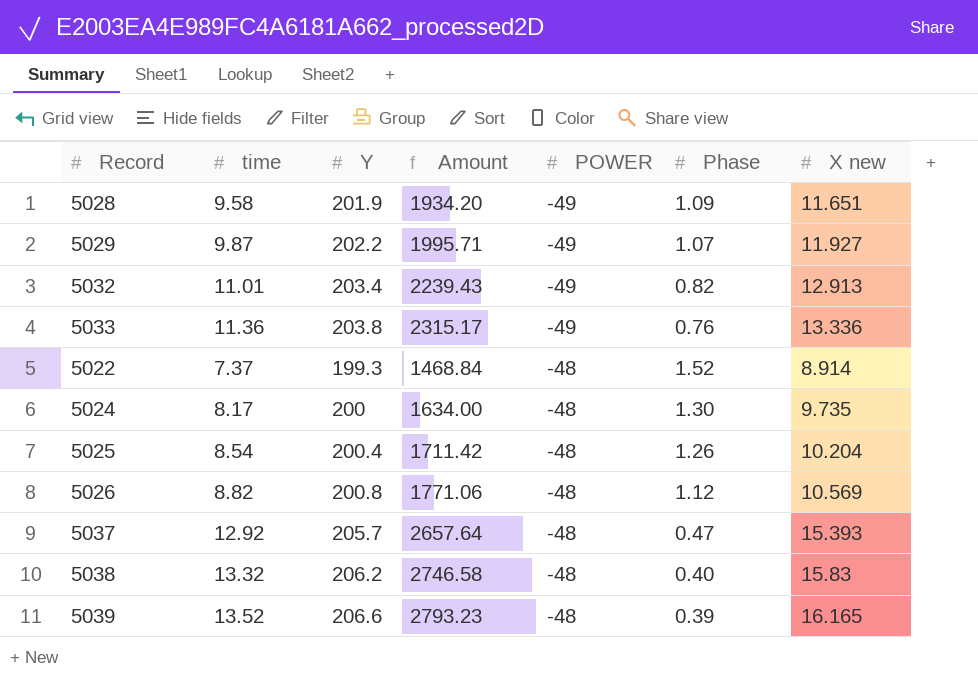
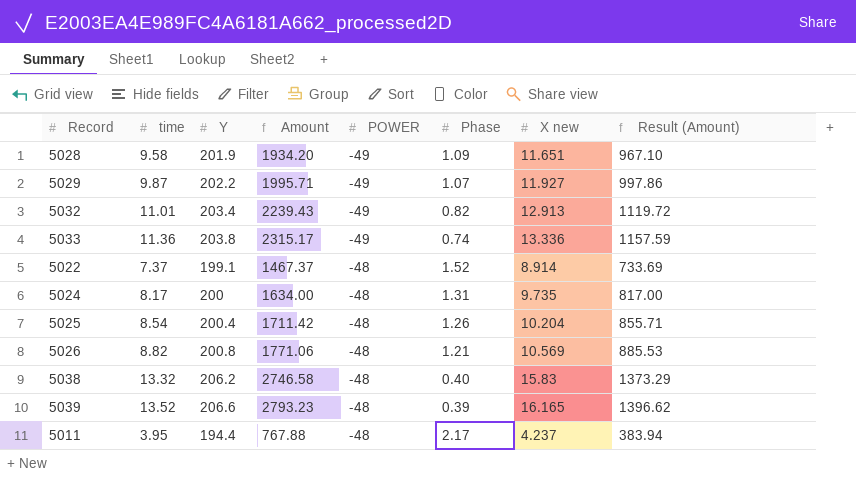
column Result (Amount) | formula: none -> [Amount] * 0.5
row 5037: 12.92 | 205.7 | 2657.64 | -48 | 0.47 | 15.393 -> none
5033 | Phase: 0.76 -> 0.74
5022 | Y: 199.3 -> 199.1
5022 | Amount: 1468.84 -> 1467.37
5024 | Phase: 1.30 -> 1.31
5026 | Phase: 1.12 -> 1.21
row 5011: none -> 3.95 | 194.4 | 767.88 | -48 | 2.17 | 4.237 | 383.94

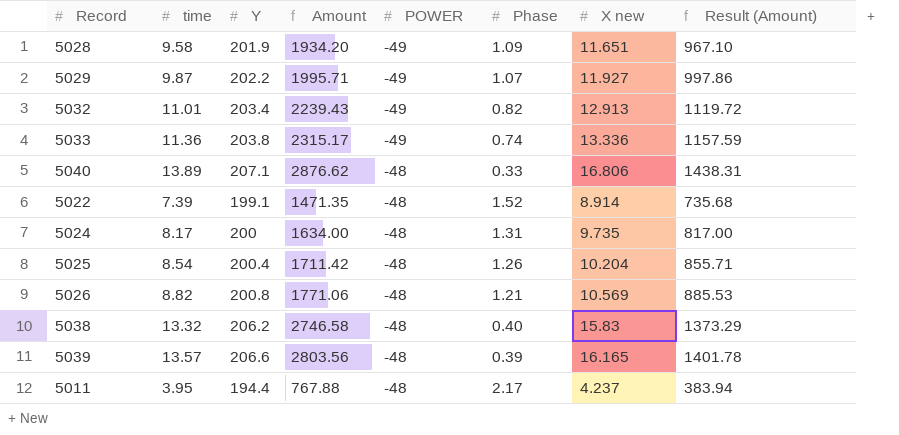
row 5040: none -> 13.89 | 207.1 | 2876.62 | -48 | 0.33 | 16.806 | 1438.31
5022 | time: 7.37 -> 7.39
5022 | Amount: 1467.37 -> 1471.35
5022 | Result (Amount): 733.69 -> 735.68
5039 | time: 13.52 -> 13.57
5039 | Amount: 2793.23 -> 2803.56
5039 | Result (Amount): 1396.62 -> 1401.78

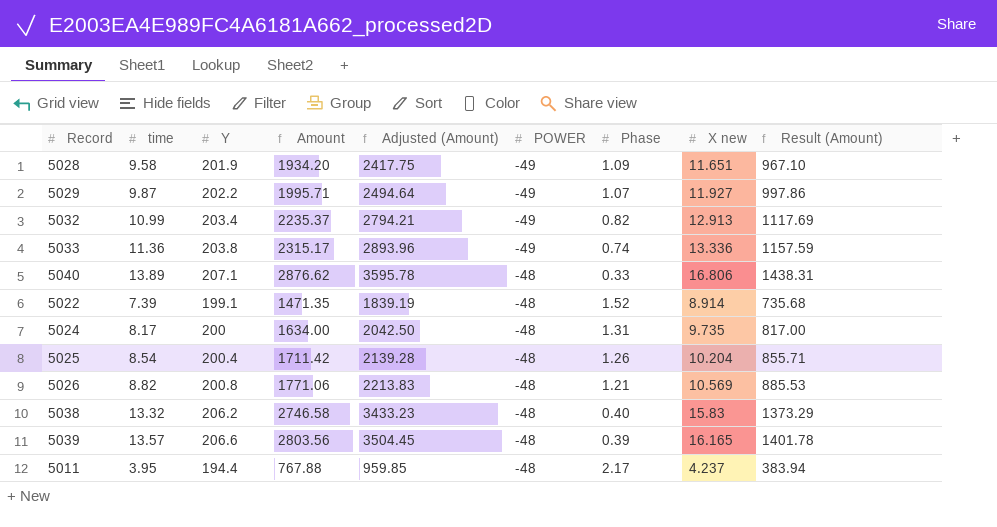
column Adjusted (Amount) | formula: none -> [Amount] * 1.25
5032 | time: 11.01 -> 10.99
5032 | Amount: 2239.43 -> 2235.37
5032 | Result (Amount): 1119.72 -> 1117.69

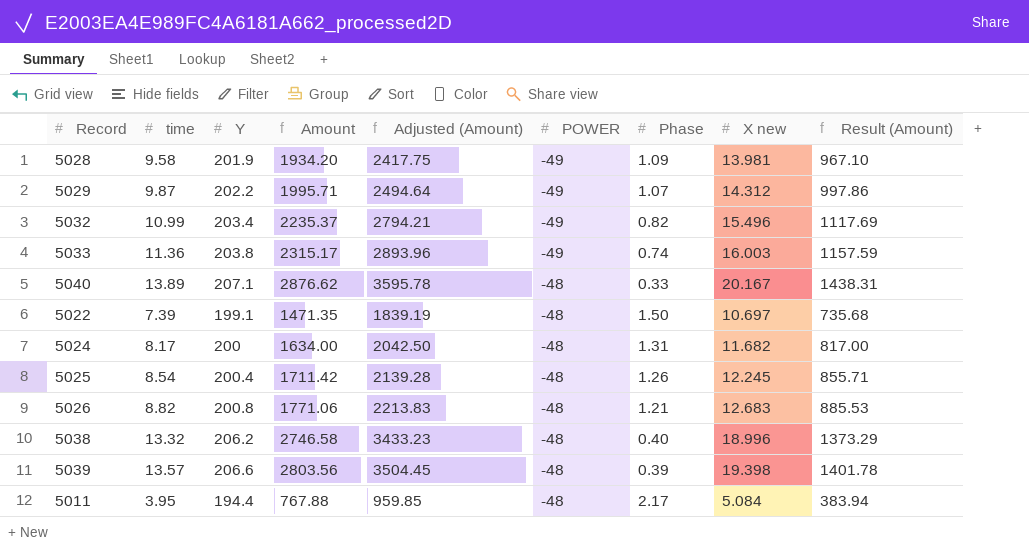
5028 | X new: 11.651 -> 13.981
5029 | X new: 11.927 -> 14.312
5032 | X new: 12.913 -> 15.496
5033 | X new: 13.336 -> 16.003
5040 | X new: 16.806 -> 20.167
5022 | Phase: 1.52 -> 1.50
5022 | X new: 8.914 -> 10.697
5024 | X new: 9.735 -> 11.682
5025 | X new: 10.204 -> 12.245
5026 | X new: 10.569 -> 12.683
5038 | X new: 15.83 -> 18.996
5039 | X new: 16.165 -> 19.398
5011 | X new: 4.237 -> 5.084

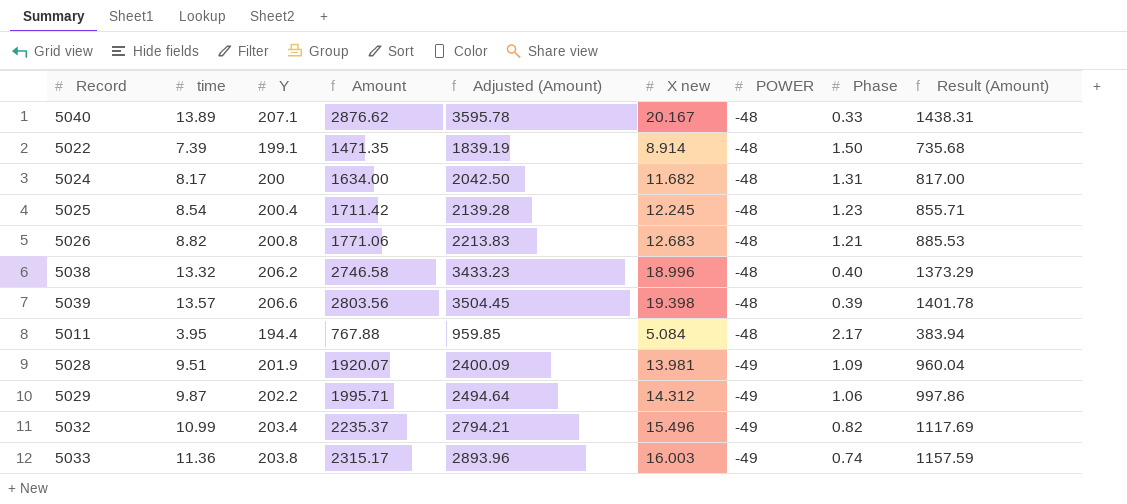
row order: POWER ascending -> POWER descending
column X new | position: 8 -> 6
5022 | X new: 10.697 -> 8.914
5025 | Phase: 1.26 -> 1.23
5028 | time: 9.58 -> 9.51
5028 | Amount: 1934.20 -> 1920.07
5028 | Adjusted (Amount): 2417.75 -> 2400.09
5028 | Result (Amount): 967.10 -> 960.04
5029 | Phase: 1.07 -> 1.06

